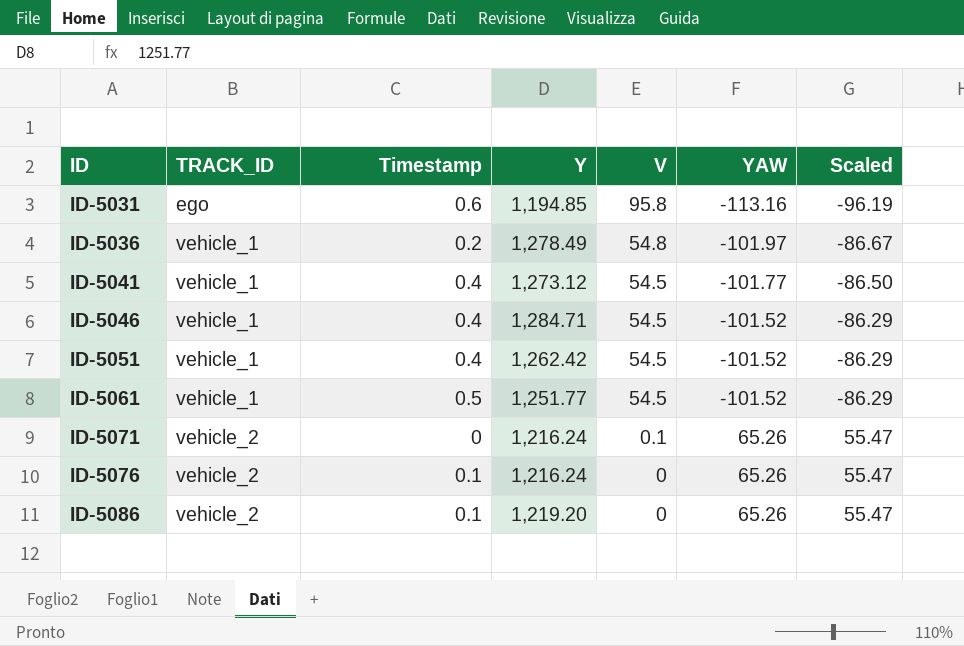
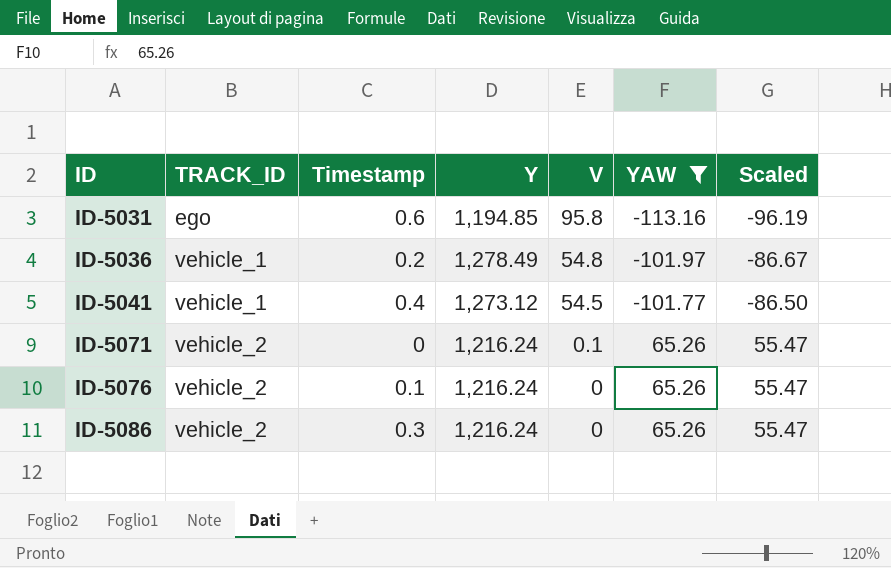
filter: none -> YAW != -101.52
ID-5086 | Timestamp: 0.1 -> 0.3
ID-5086 | Y: 1,219.20 -> 1,216.24

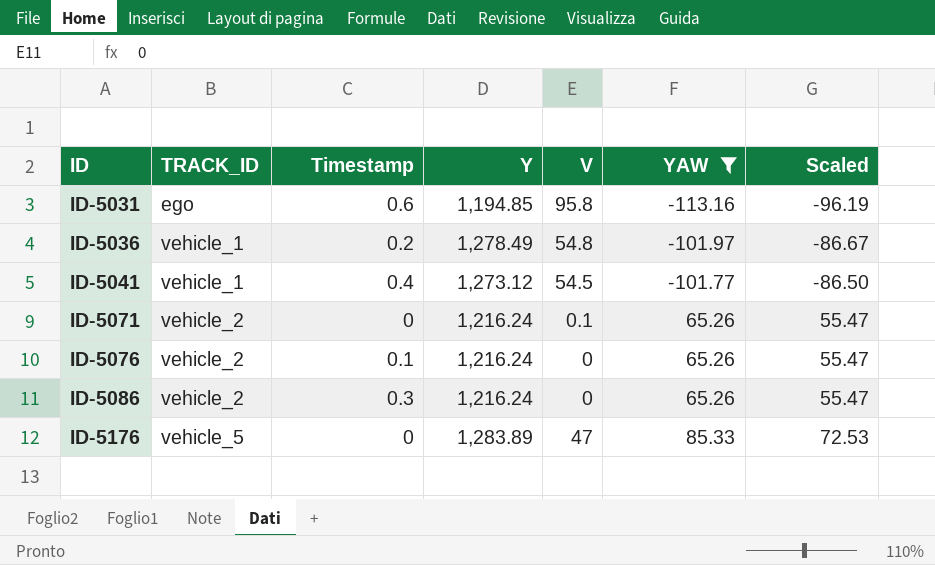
row ID-5176: none -> vehicle_5 | 0 | 1,283.89 | 47 | 85.33 | 72.53

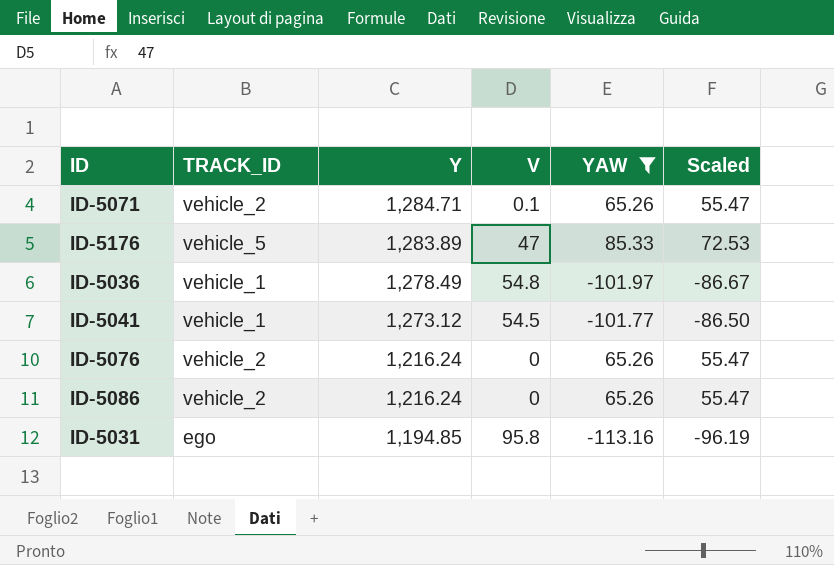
row order: ID ascending -> Y descending
column Timestamp | position: 3 -> none
ID-5071 | Y: 1,216.24 -> 1,284.71

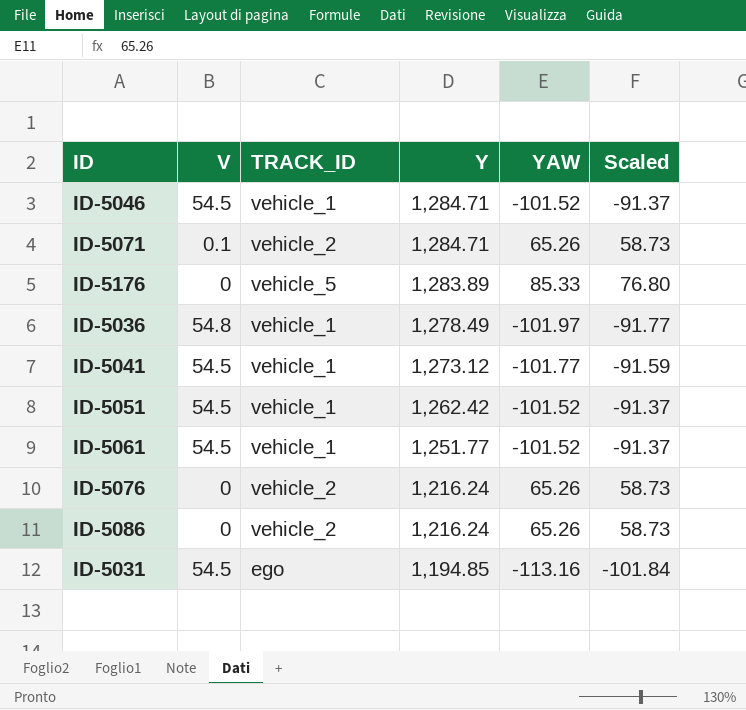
filter: YAW != -101.52 -> none
column V | position: 4 -> 2
column Scaled | formula: [YAW] * 0.85 -> [YAW] * 0.9
ID-5176 | V: 47 -> 0
ID-5031 | V: 95.8 -> 54.5

